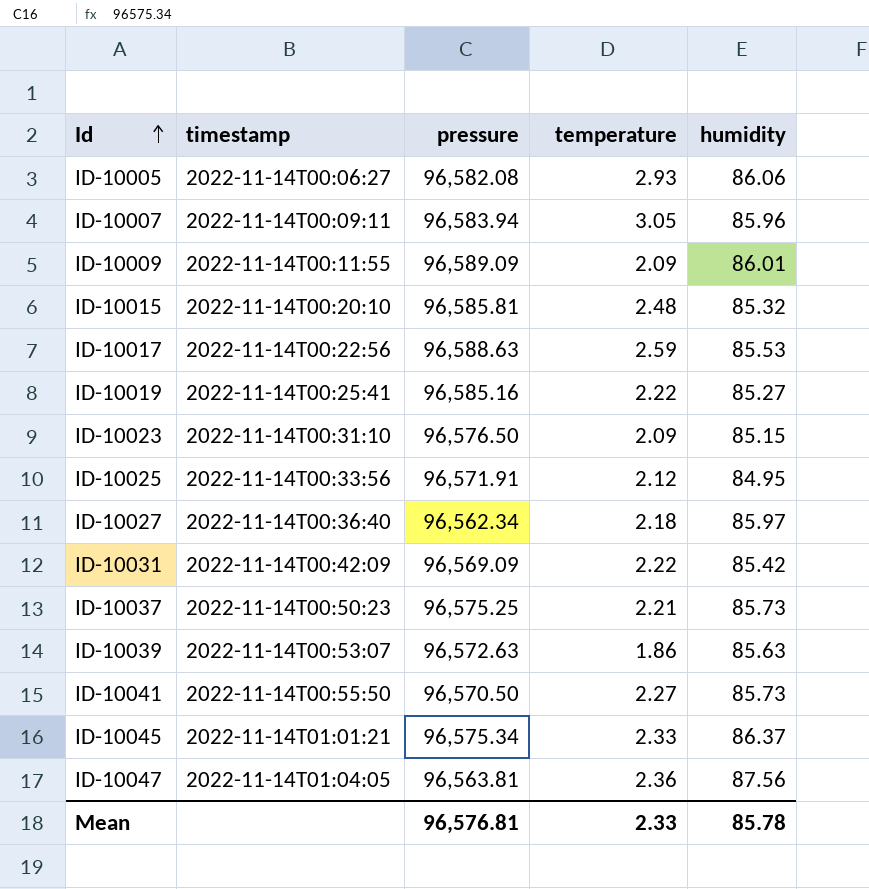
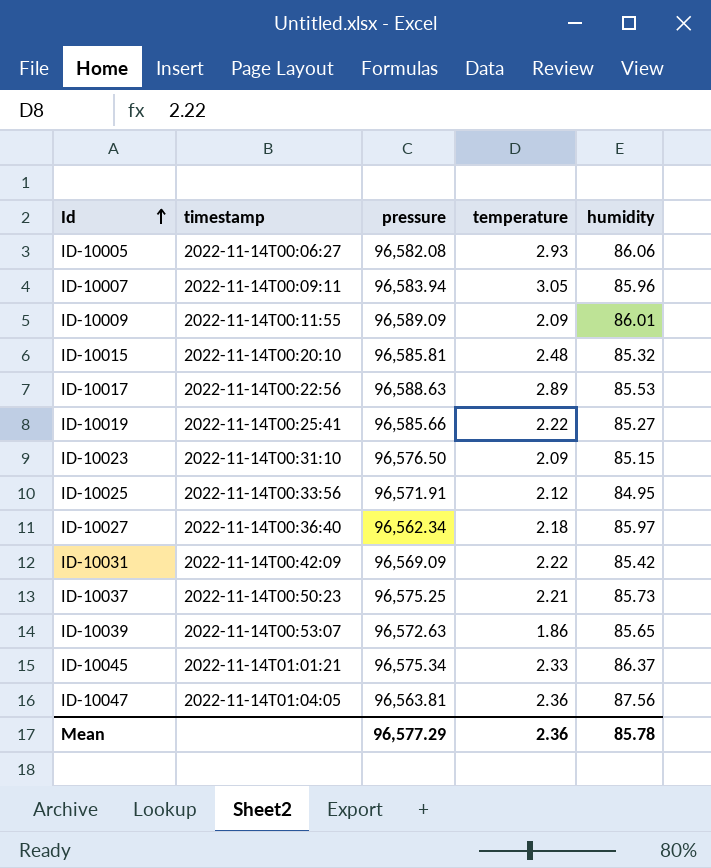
row ID-10041: 2022-11-14T00:55:50 | 96,570.50 | 2.27 | 85.73 -> none
ID-10017 | temperature: 2.59 -> 2.89
ID-10019 | pressure: 96,585.16 -> 96,585.66
ID-10039 | humidity: 85.63 -> 85.65
Mean | pressure: 96,576.81 -> 96,577.29
Mean | temperature: 2.33 -> 2.36

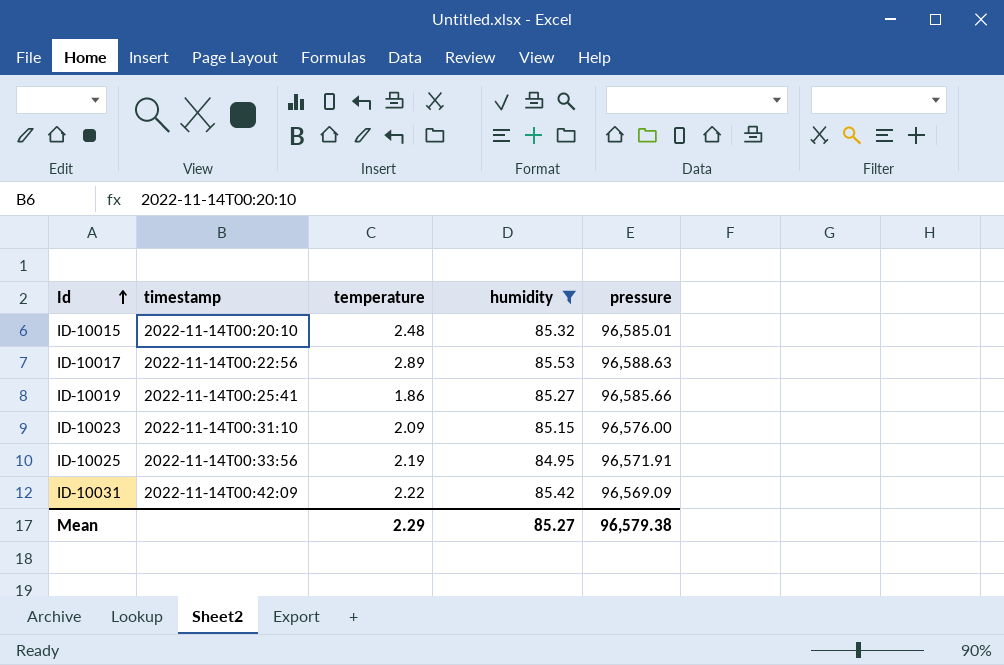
filter: none -> humidity <= 85.53
column pressure | position: 3 -> 5
ID-10015 | pressure: 96,585.81 -> 96,585.01
ID-10019 | temperature: 2.22 -> 1.86
ID-10023 | pressure: 96,576.50 -> 96,576.00
ID-10025 | temperature: 2.12 -> 2.19
Mean | temperature: 2.36 -> 2.29
Mean | humidity: 85.78 -> 85.27
Mean | pressure: 96,577.29 -> 96,579.38

